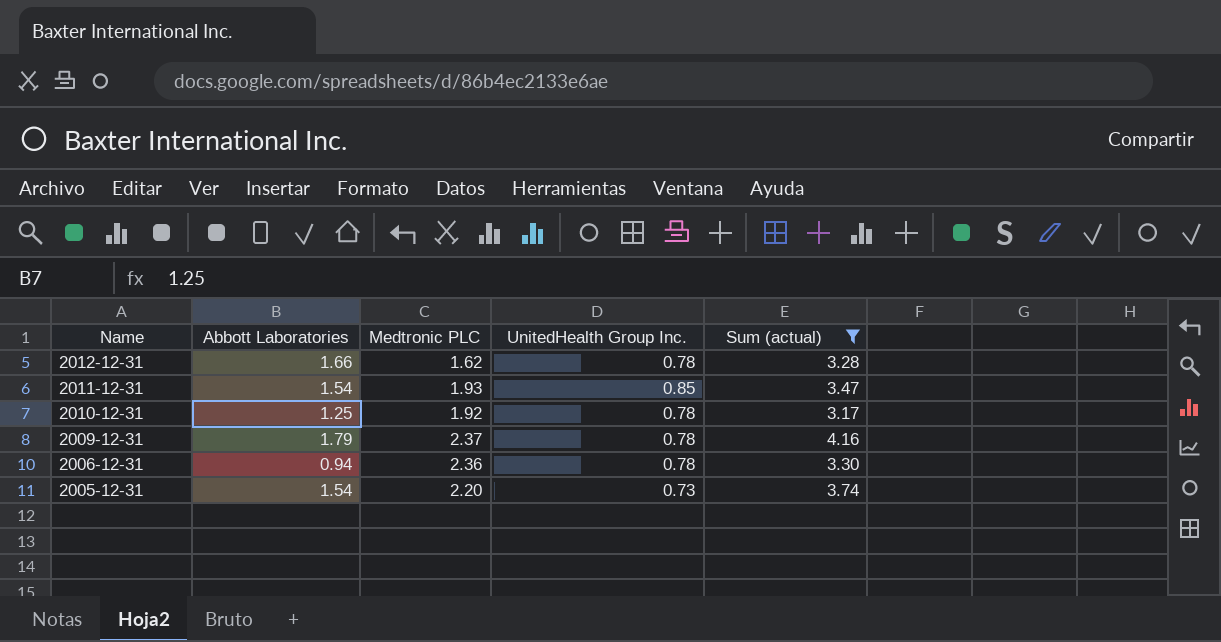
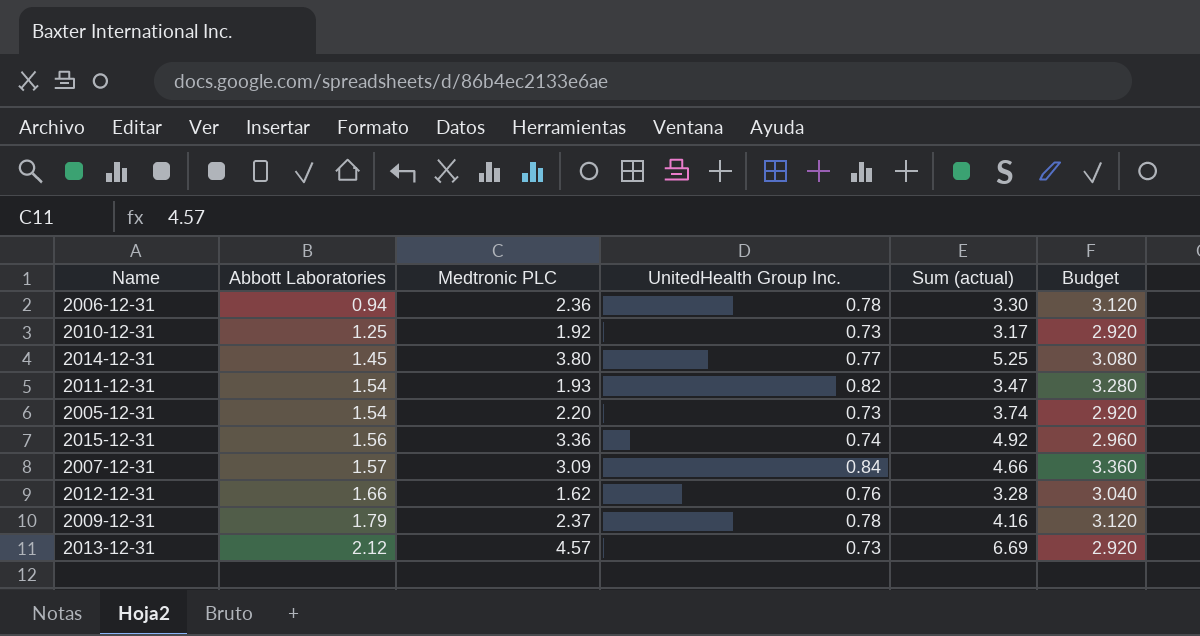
filter: Sum (actual) <= 4.16 -> none
row order: Name descending -> Abbott Laboratories ascending
column Budget | formula: none -> [UnitedHealth Group Inc.] * 4
2010-12-31 | UnitedHealth Group Inc.: 0.78 -> 0.73
2011-12-31 | UnitedHealth Group Inc.: 0.85 -> 0.82
2012-12-31 | UnitedHealth Group Inc.: 0.78 -> 0.76

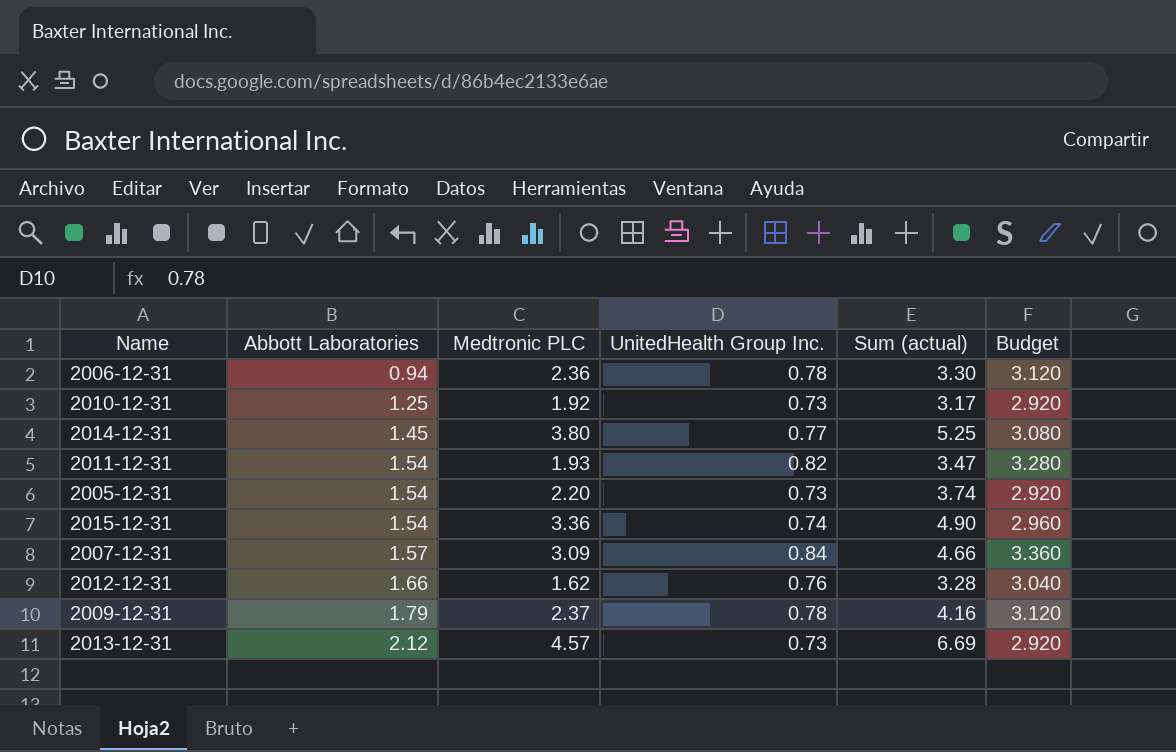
2015-12-31 | Abbott Laboratories: 1.56 -> 1.54
2015-12-31 | Sum (actual): 4.92 -> 4.90

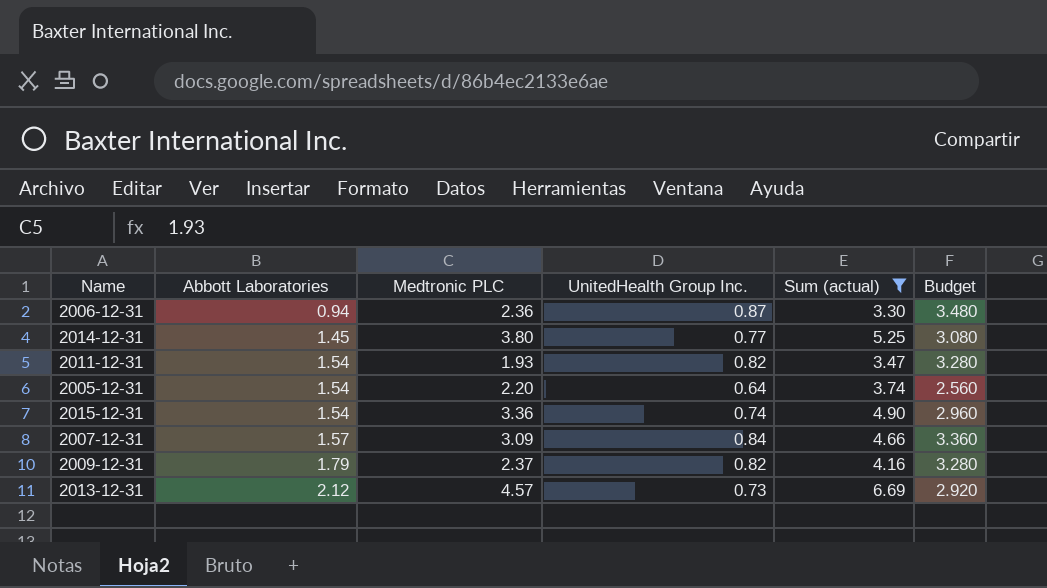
filter: none -> Sum (actual) >= 3.30
2006-12-31 | UnitedHealth Group Inc.: 0.78 -> 0.87
2006-12-31 | Budget: 3.120 -> 3.480
2005-12-31 | UnitedHealth Group Inc.: 0.73 -> 0.64
2005-12-31 | Budget: 2.920 -> 2.560
2009-12-31 | UnitedHealth Group Inc.: 0.78 -> 0.82
2009-12-31 | Budget: 3.120 -> 3.280

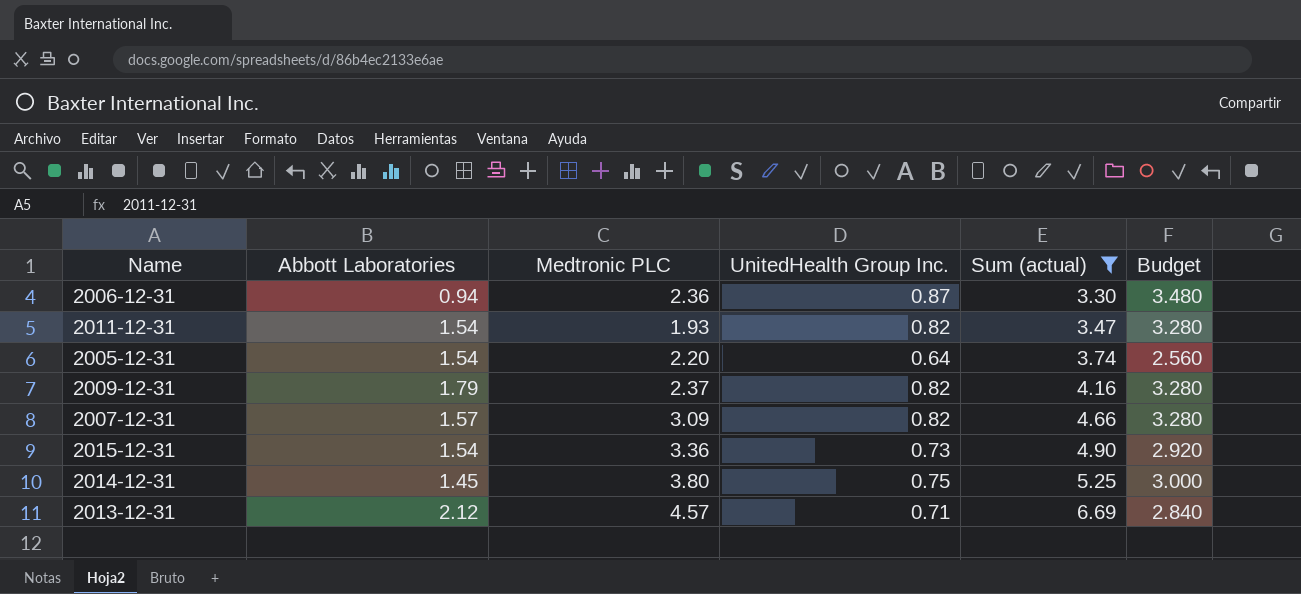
row order: Abbott Laboratories ascending -> Sum (actual) ascending
2007-12-31 | UnitedHealth Group Inc.: 0.84 -> 0.82
2007-12-31 | Budget: 3.360 -> 3.280
2015-12-31 | UnitedHealth Group Inc.: 0.74 -> 0.73
2015-12-31 | Budget: 2.960 -> 2.920
2014-12-31 | UnitedHealth Group Inc.: 0.77 -> 0.75
2014-12-31 | Budget: 3.080 -> 3.000
2013-12-31 | UnitedHealth Group Inc.: 0.73 -> 0.71
2013-12-31 | Budget: 2.920 -> 2.840

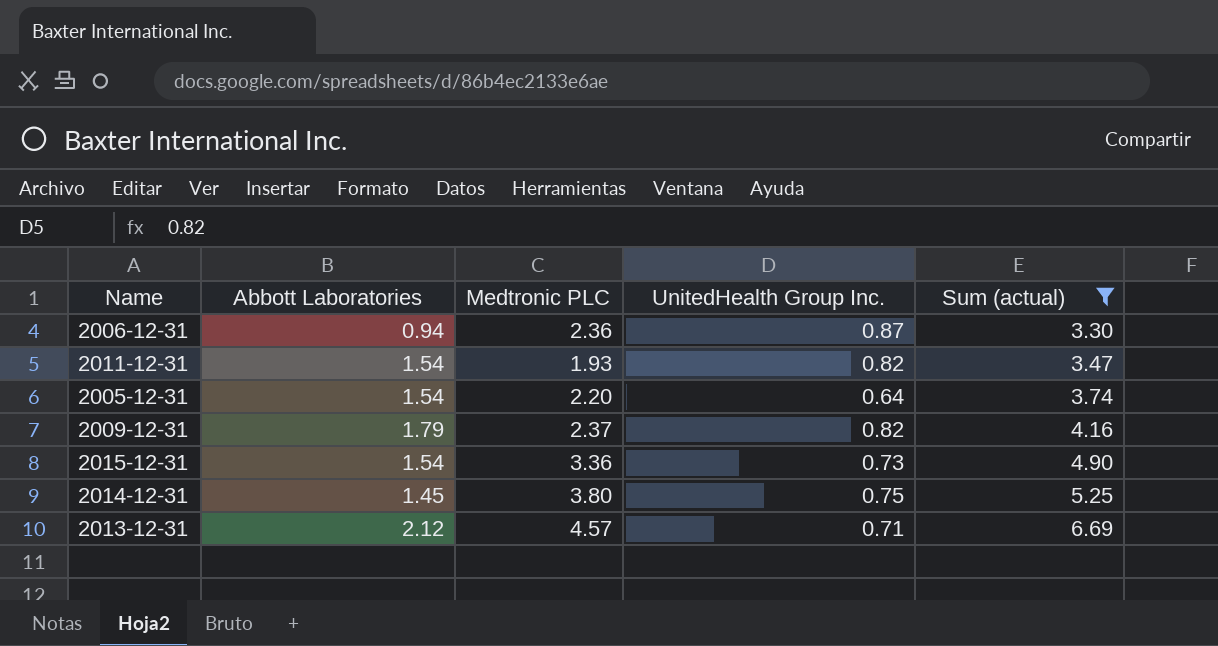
column Budget | formula: [UnitedHealth Group Inc.] * 4 -> none
row 2007-12-31: 1.57 | 3.09 | 0.82 | 4.66 | 3.280 -> none

